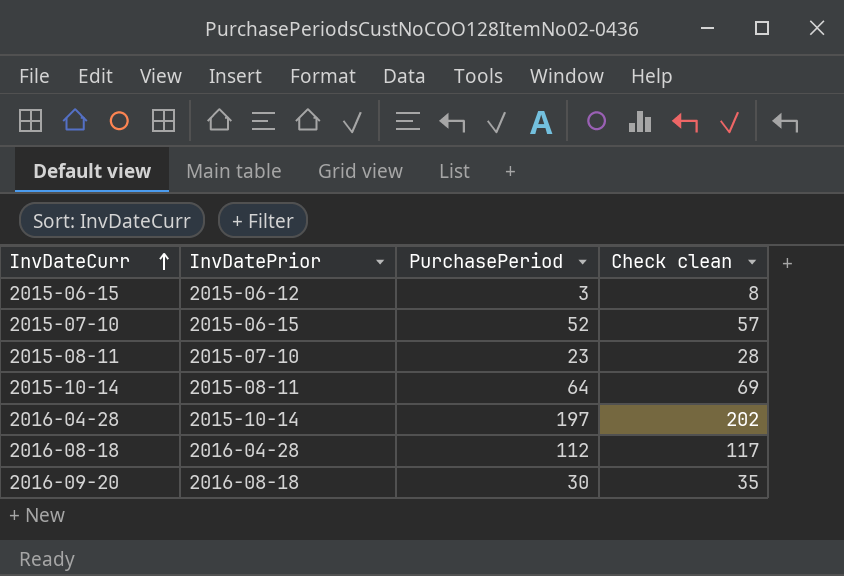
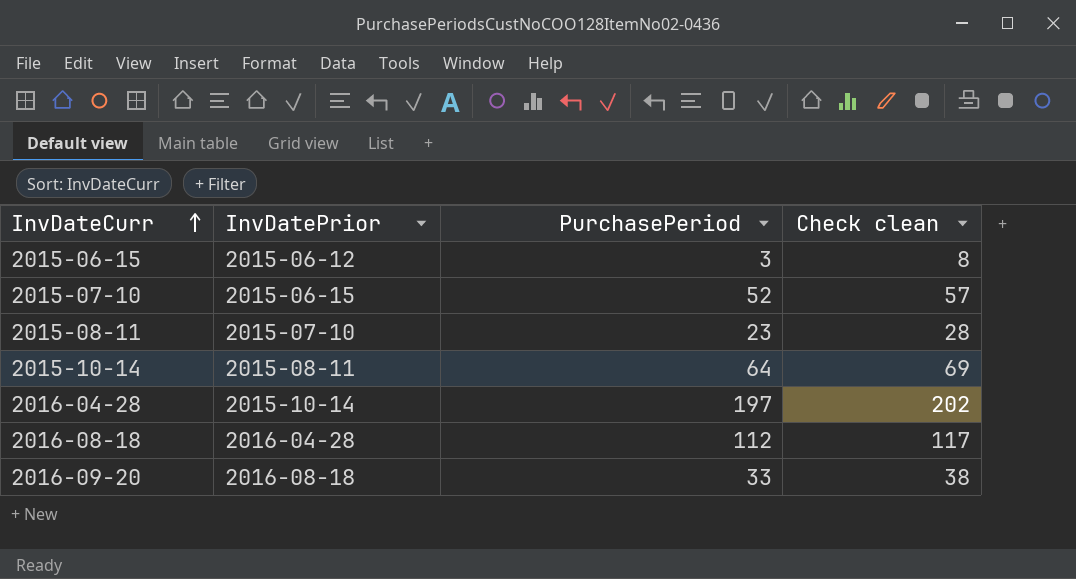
2016-09-20 | PurchasePeriod: 30 -> 33
2016-09-20 | Check clean: 35 -> 38

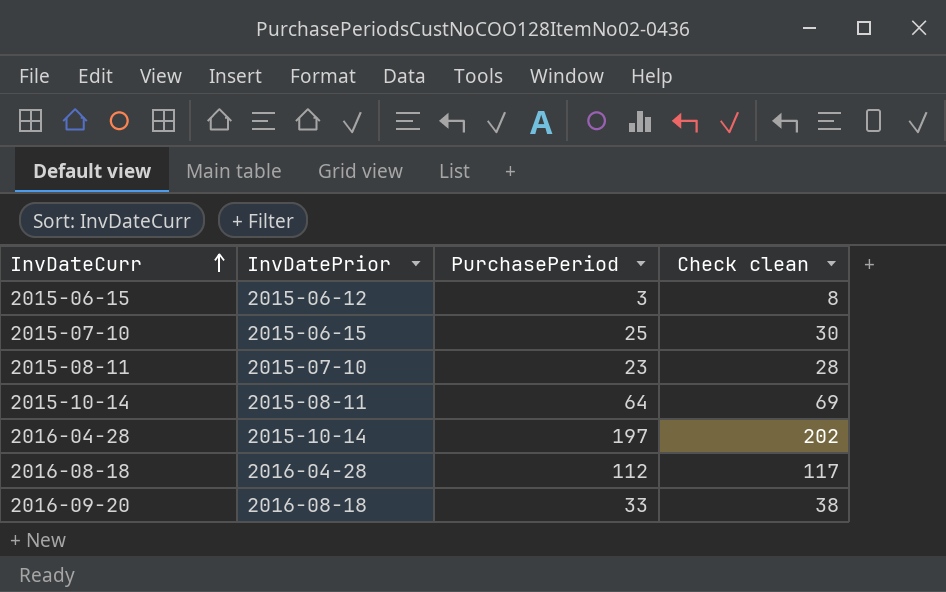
2015-07-10 | PurchasePeriod: 52 -> 25
2015-07-10 | Check clean: 57 -> 30

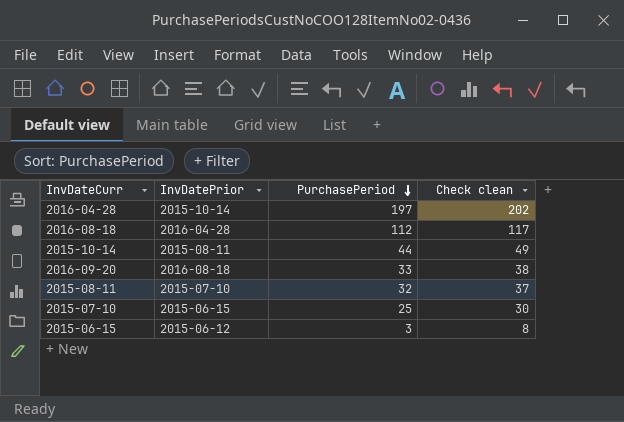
row order: InvDateCurr ascending -> PurchasePeriod descending
2015-10-14 | PurchasePeriod: 64 -> 44
2015-10-14 | Check clean: 69 -> 49
2015-08-11 | PurchasePeriod: 23 -> 32
2015-08-11 | Check clean: 28 -> 37

